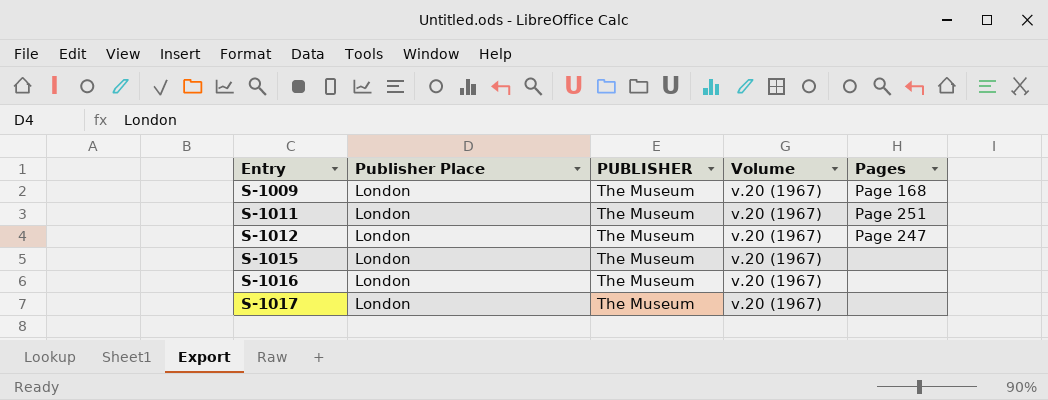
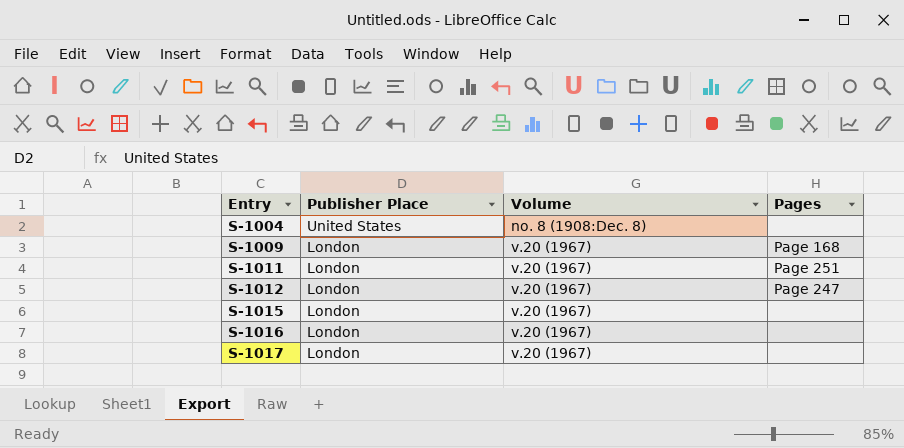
column PUBLISHER | position: 3 -> none
row S-1004: none -> United States | no. 8 (1908:Dec. 8) | none

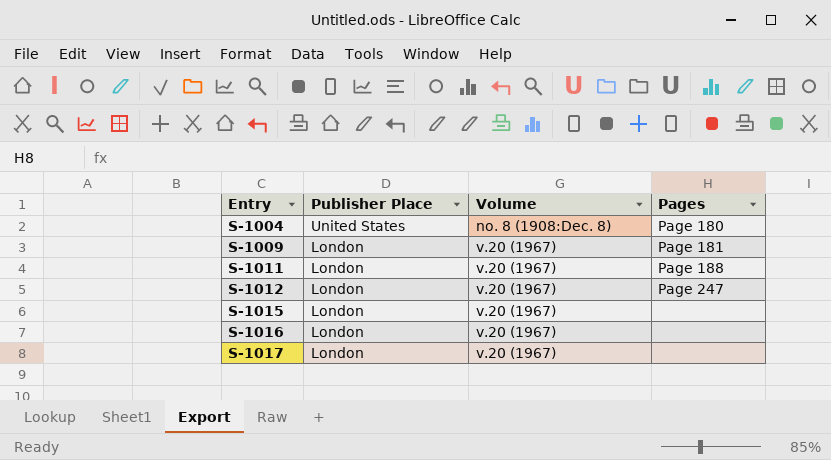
S-1004 | Pages: none -> Page 180
S-1009 | Pages: Page 168 -> Page 181
S-1011 | Pages: Page 251 -> Page 188

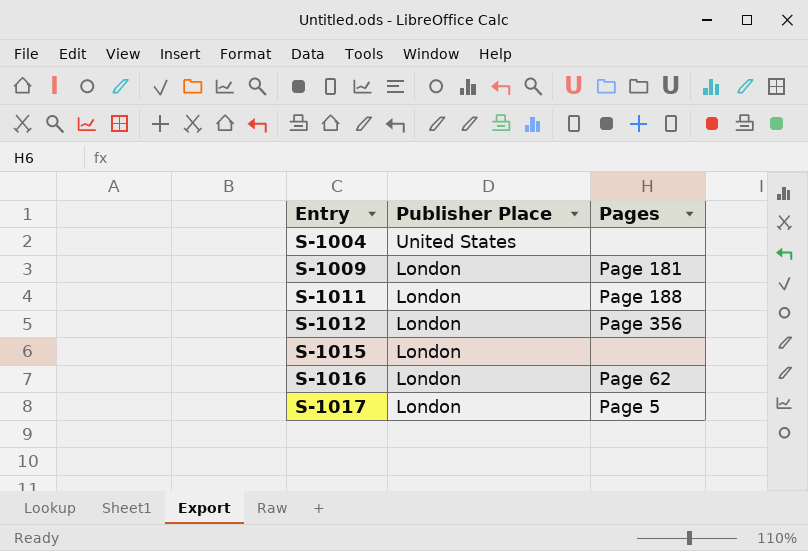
column Volume | position: 3 -> none
S-1004 | Pages: Page 180 -> none
S-1012 | Pages: Page 247 -> Page 356
S-1016 | Pages: none -> Page 62
S-1017 | Pages: none -> Page 5

